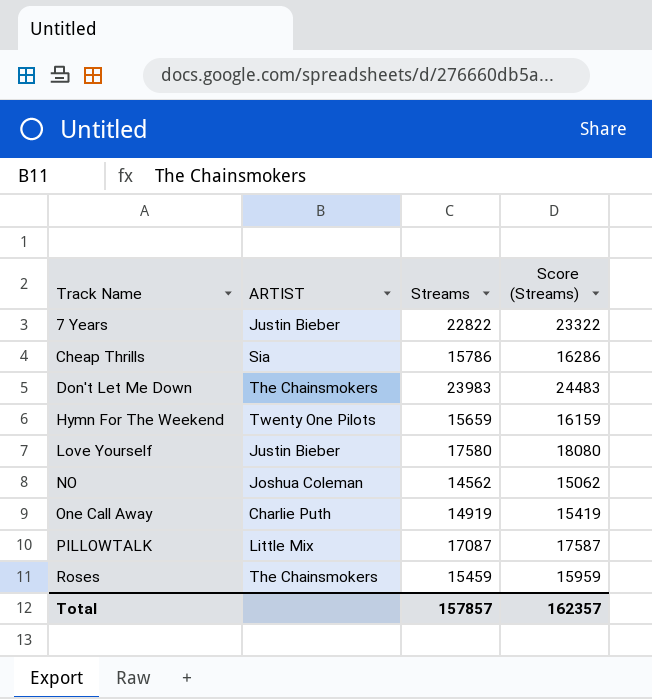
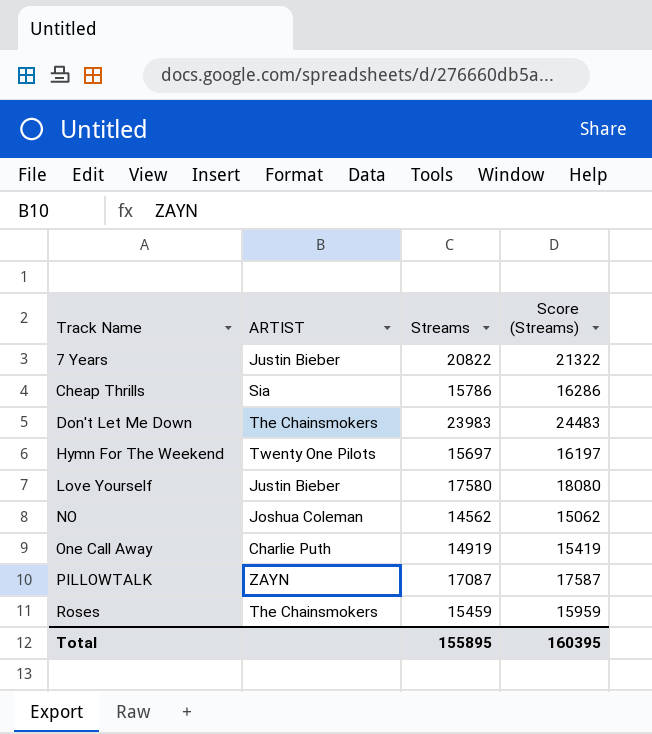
7 Years | Streams: 22822 -> 20822
7 Years | Score (Streams): 23322 -> 21322
Hymn For The Weekend | Streams: 15659 -> 15697
Hymn For The Weekend | Score (Streams): 16159 -> 16197
PILLOWTALK | ARTIST: Little Mix -> ZAYN
Total | Streams: 157857 -> 155895
Total | Score (Streams): 162357 -> 160395

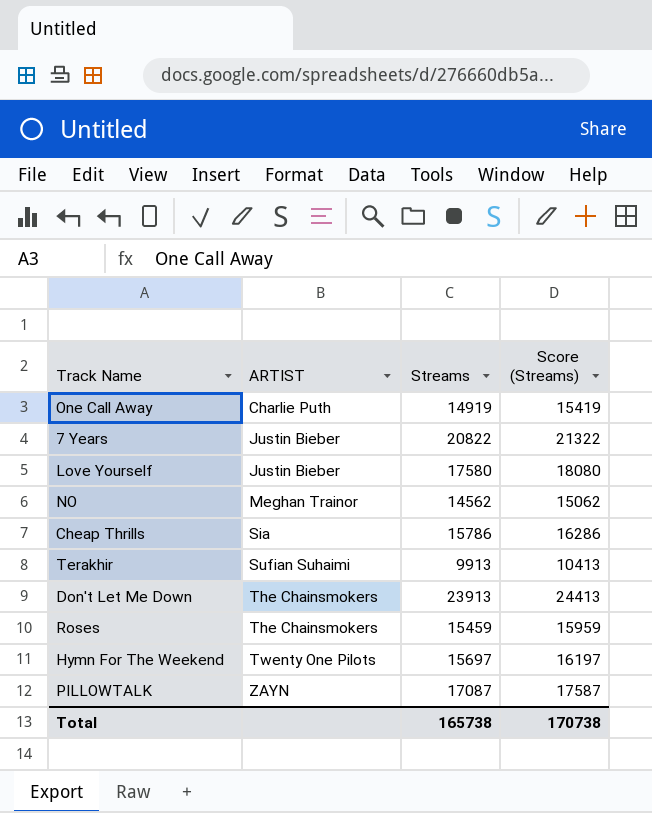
row order: Track Name ascending -> ARTIST ascending
NO | ARTIST: Joshua Coleman -> Meghan Trainor
row Terakhir: none -> Sufian Suhaimi | 9913 | 10413
Don't Let Me Down | Streams: 23983 -> 23913
Don't Let Me Down | Score (Streams): 24483 -> 24413
Total | Streams: 155895 -> 165738
Total | Score (Streams): 160395 -> 170738

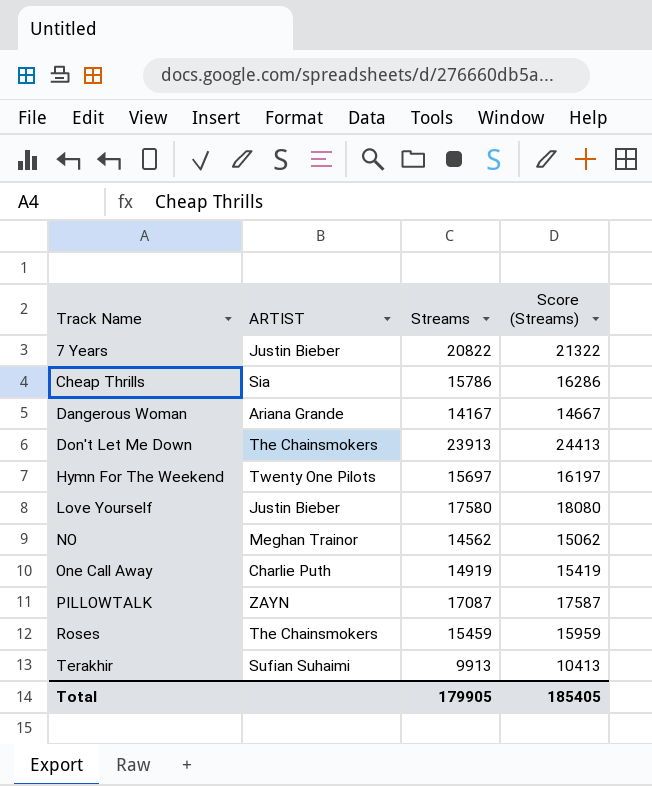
row order: ARTIST ascending -> Track Name ascending
row Dangerous Woman: none -> Ariana Grande | 14167 | 14667
Total | Streams: 165738 -> 179905
Total | Score (Streams): 170738 -> 185405

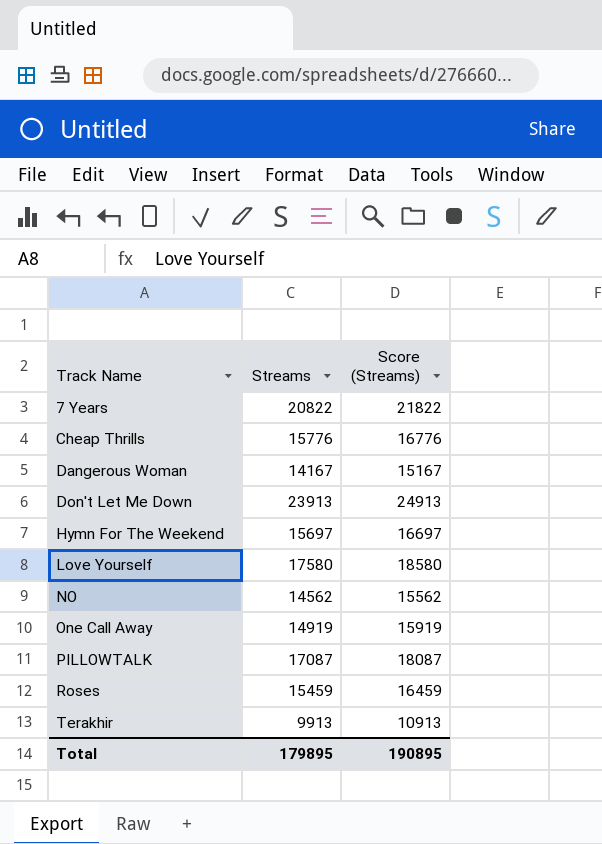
column ARTIST | position: 2 -> none
column Score (Streams) | formula: [Streams] + 500 -> [Streams] + 1000
Cheap Thrills | Streams: 15786 -> 15776
Total | Streams: 179905 -> 179895
Total | Score (Streams): 185405 -> 190895

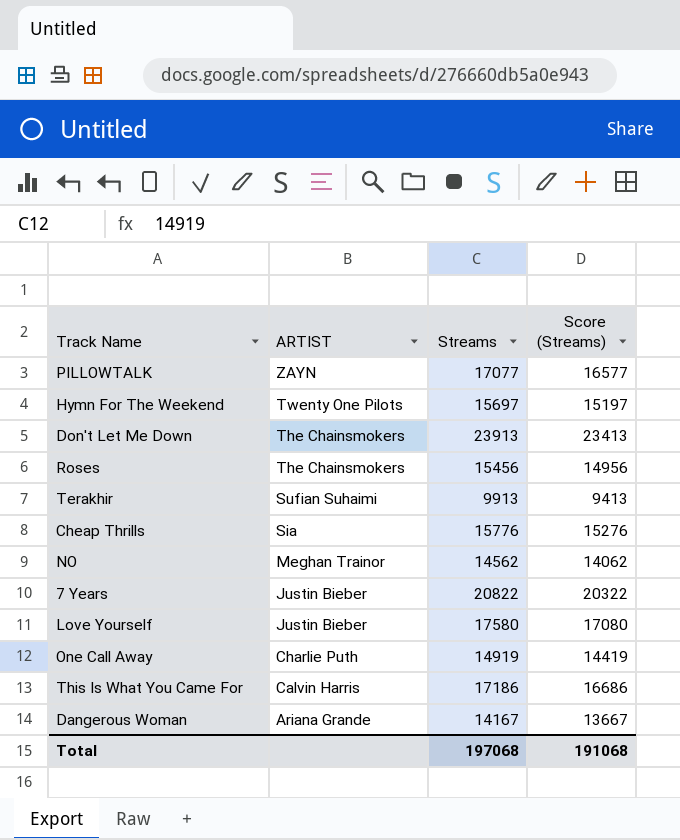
row order: Track Name ascending -> ARTIST descending
column ARTIST | position: none -> 2
column Score (Streams) | formula: [Streams] + 1000 -> [Streams] - 500
PILLOWTALK | Streams: 17087 -> 17077
Roses | Streams: 15459 -> 15456
row This Is What You Came For: none -> Calvin Harris | 17186 | 16686
Total | Streams: 179895 -> 197068
Total | Score (Streams): 190895 -> 191068

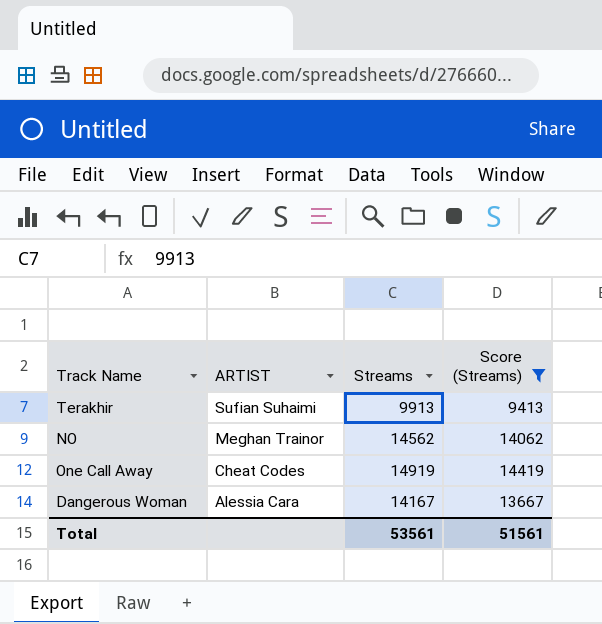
filter: none -> Score (Streams) <= 14419
One Call Away | ARTIST: Charlie Puth -> Cheat Codes
Dangerous Woman | ARTIST: Ariana Grande -> Alessia Cara
Total | Streams: 197068 -> 53561
Total | Score (Streams): 191068 -> 51561

